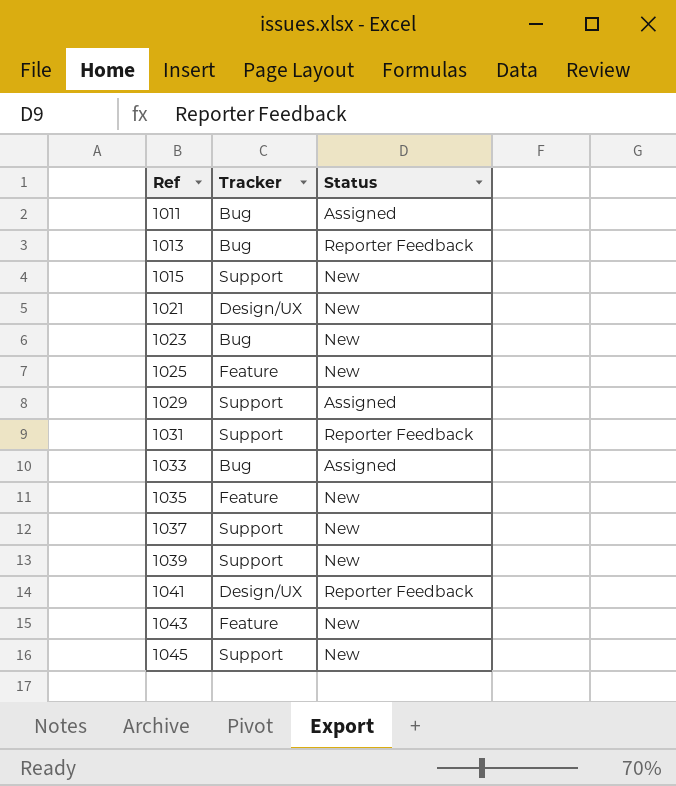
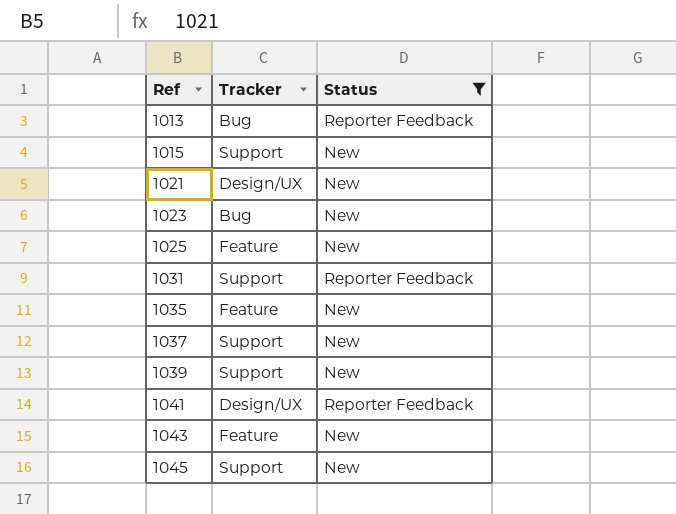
filter: none -> Status != Assigned

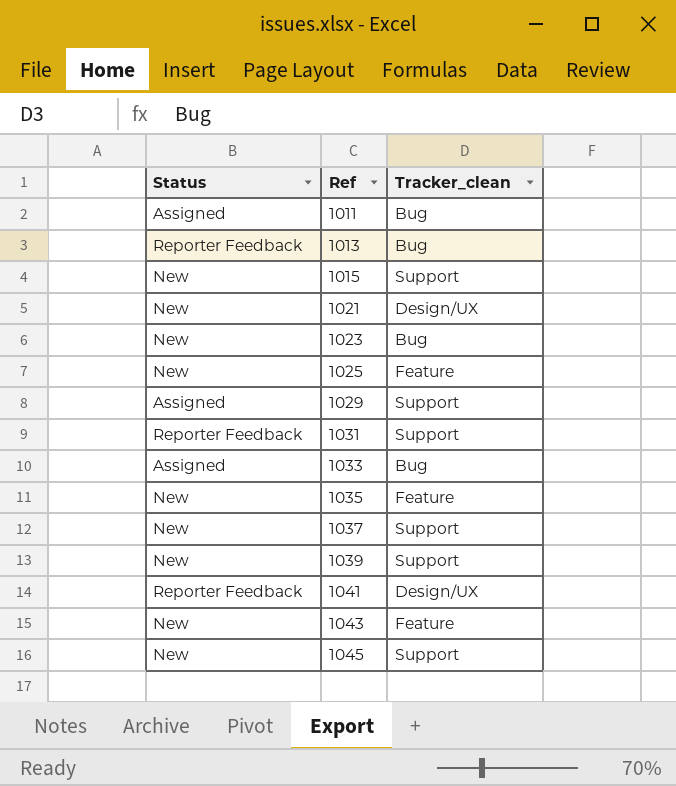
filter: Status != Assigned -> none
column Status | position: 3 -> 1
column name: Tracker -> Tracker_clean

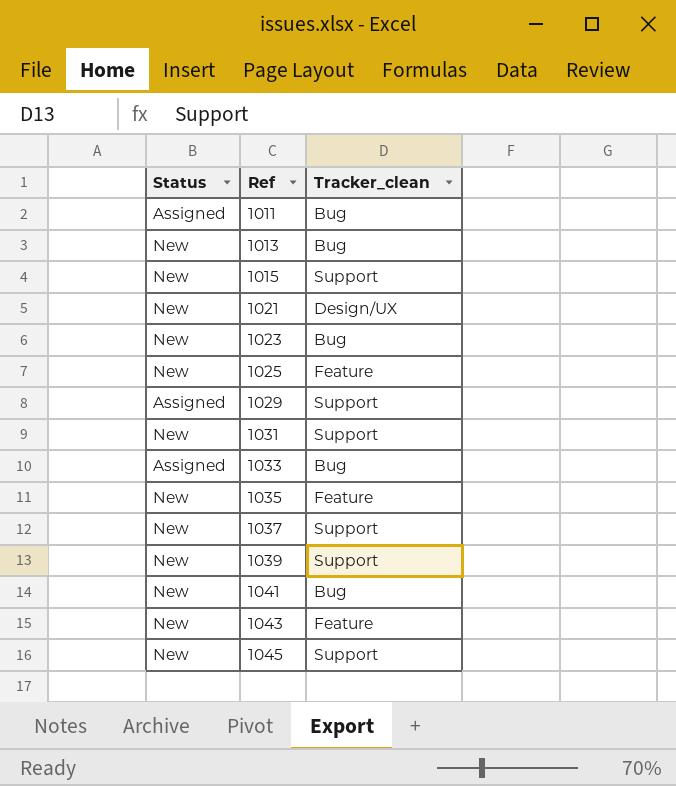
1013 | Status: Reporter Feedback -> New
1031 | Status: Reporter Feedback -> New
1041 | Status: Reporter Feedback -> New
1041 | Tracker_clean: Design/UX -> Bug

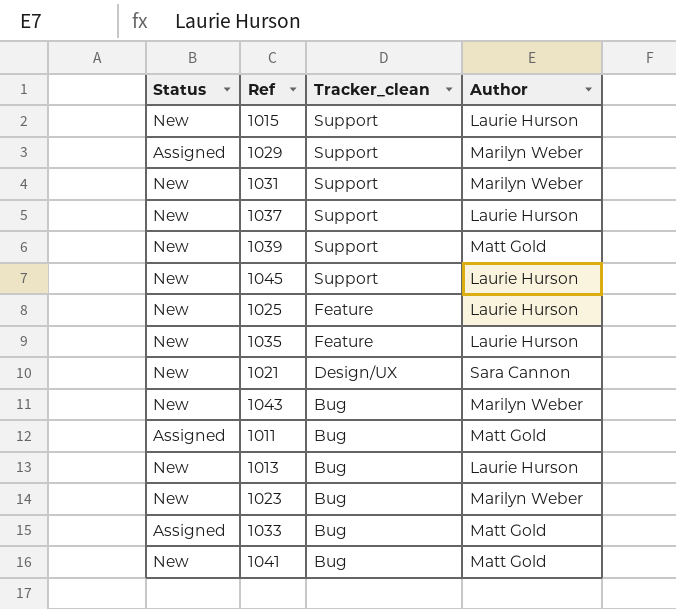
row order: Ref ascending -> Tracker_clean descending
column Author | position: none -> 4
1043 | Tracker_clean: Feature -> Bug

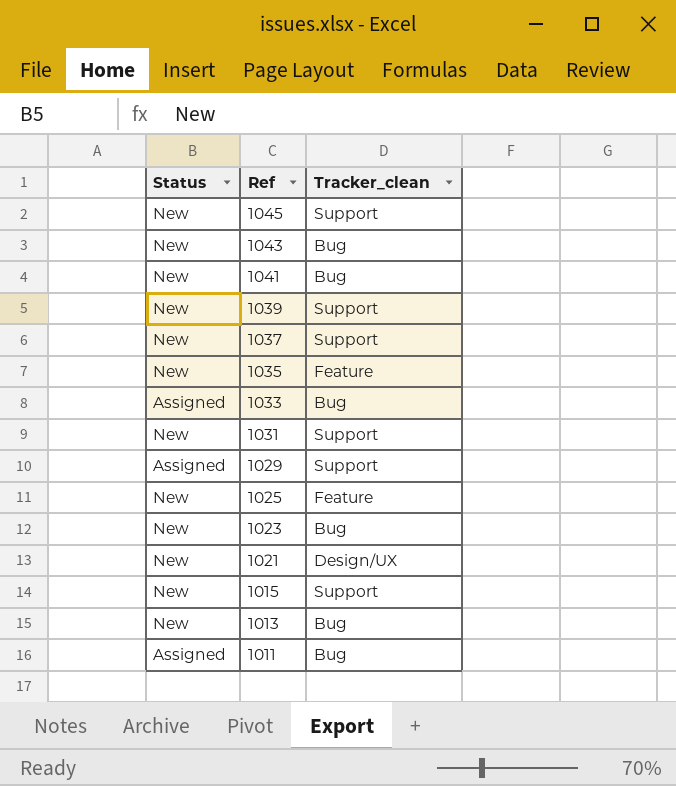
row order: Tracker_clean descending -> Ref descending
column Author | position: 4 -> none

